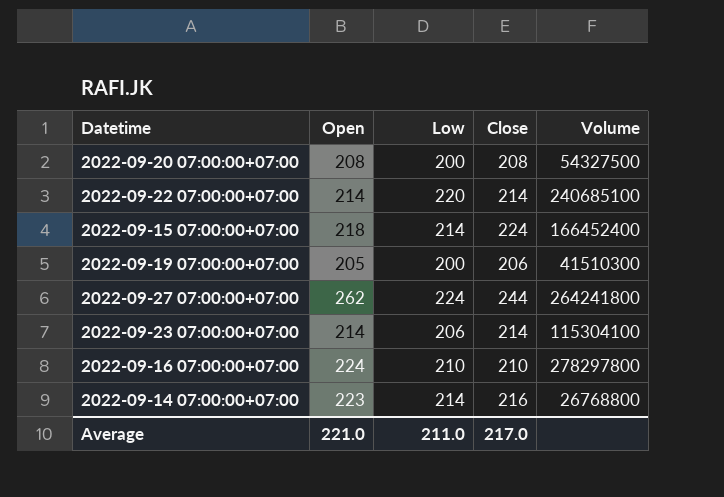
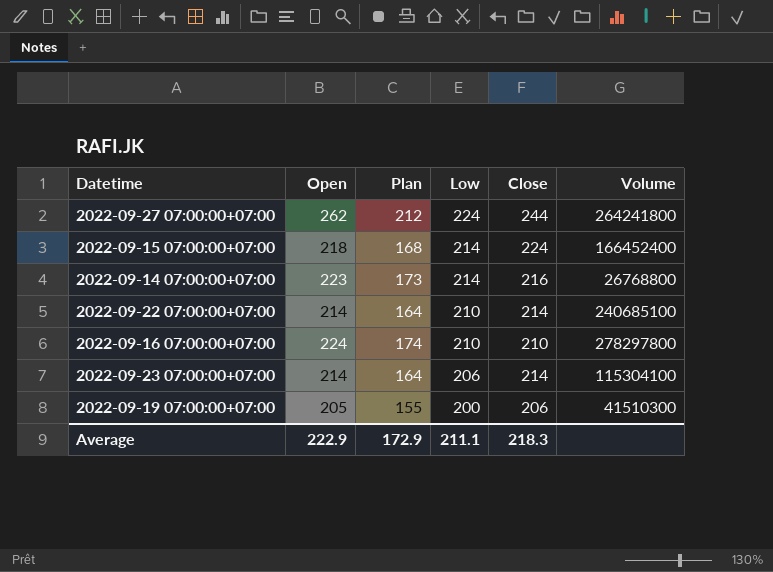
row order: none -> Low descending
column Plan | formula: none -> [Open] - 50
row 2022-09-20 07:00:00+07:00: 208 | 200 | 208 | 54327500 -> none
2022-09-22 07:00:00+07:00 | Low: 220 -> 210
Average | Open: 221.0 -> 222.9
Average | Low: 211.0 -> 211.1
Average | Close: 217.0 -> 218.3

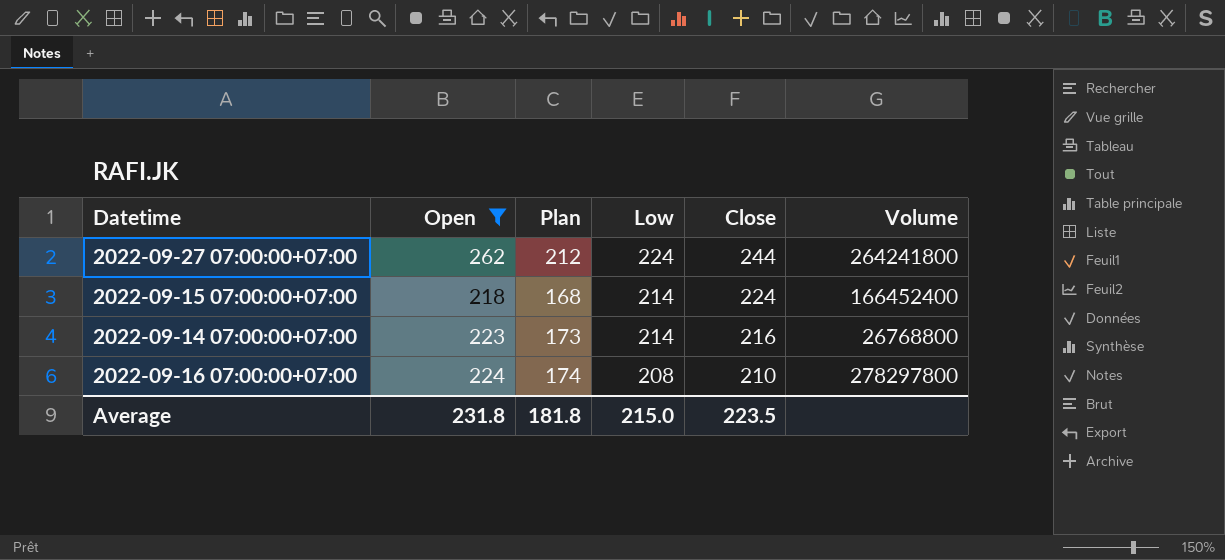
filter: none -> Open >= 218
2022-09-16 07:00:00+07:00 | Low: 210 -> 208
Average | Open: 222.9 -> 231.8
Average | Plan: 172.9 -> 181.8
Average | Low: 211.1 -> 215.0
Average | Close: 218.3 -> 223.5

